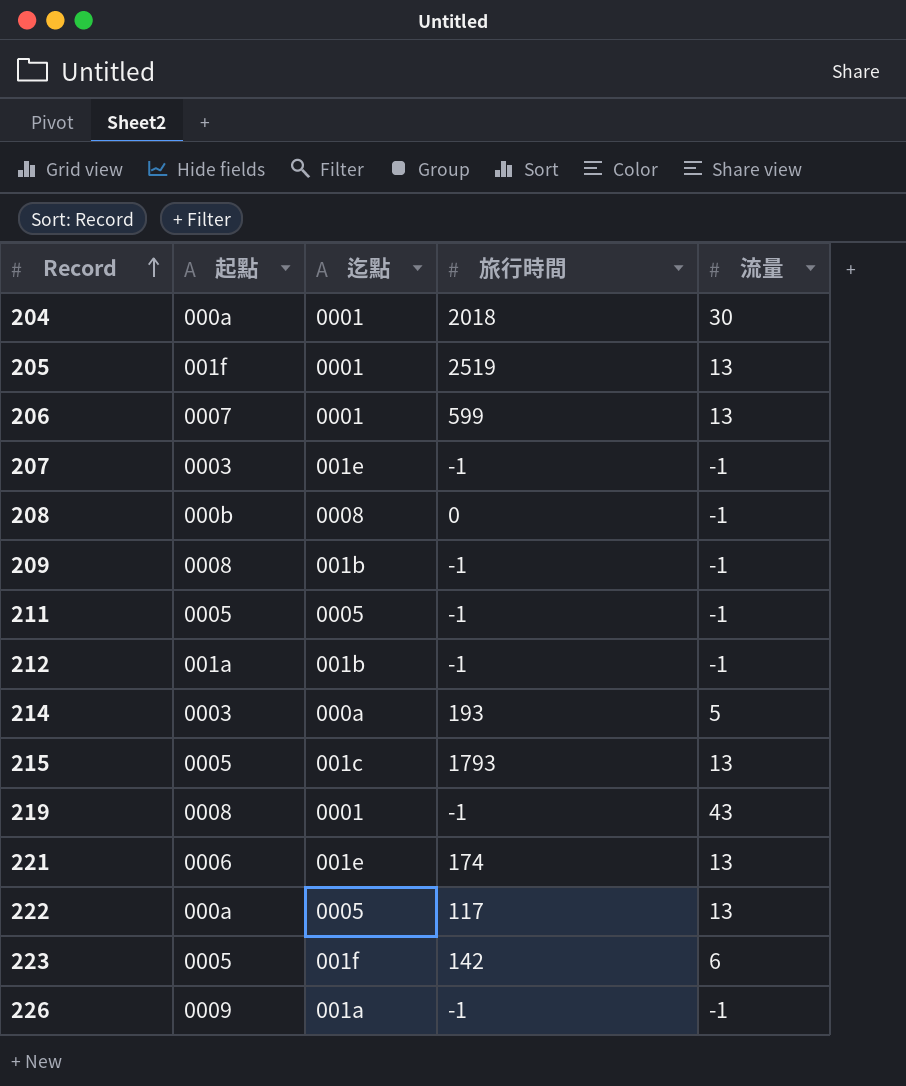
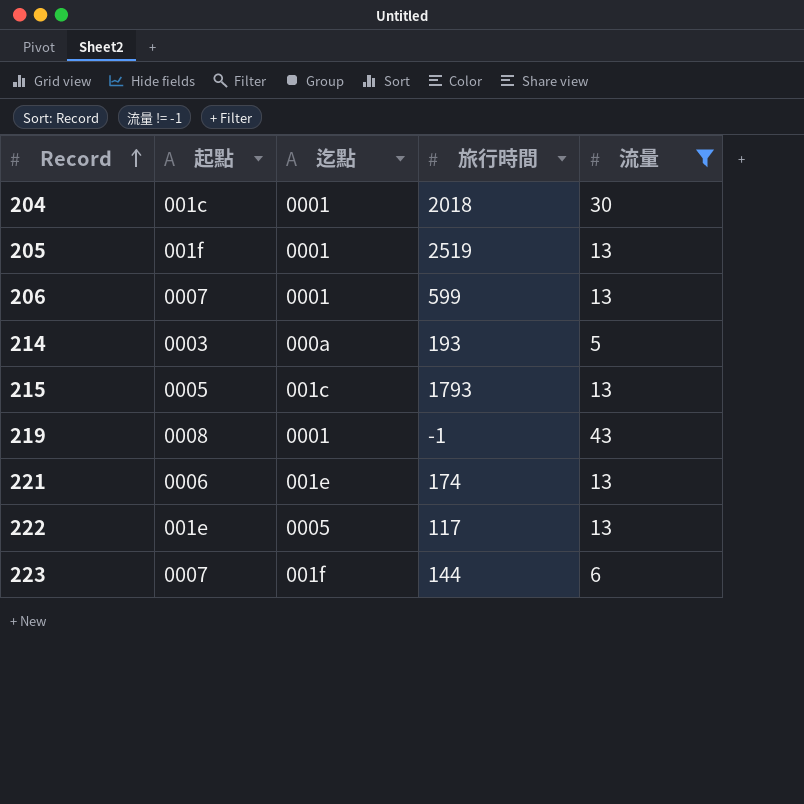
filter: none -> 流量 != -1
204 | 起點: 000a -> 001c
222 | 起點: 000a -> 001e
223 | 起點: 0005 -> 0007
223 | 旅行時間: 142 -> 144

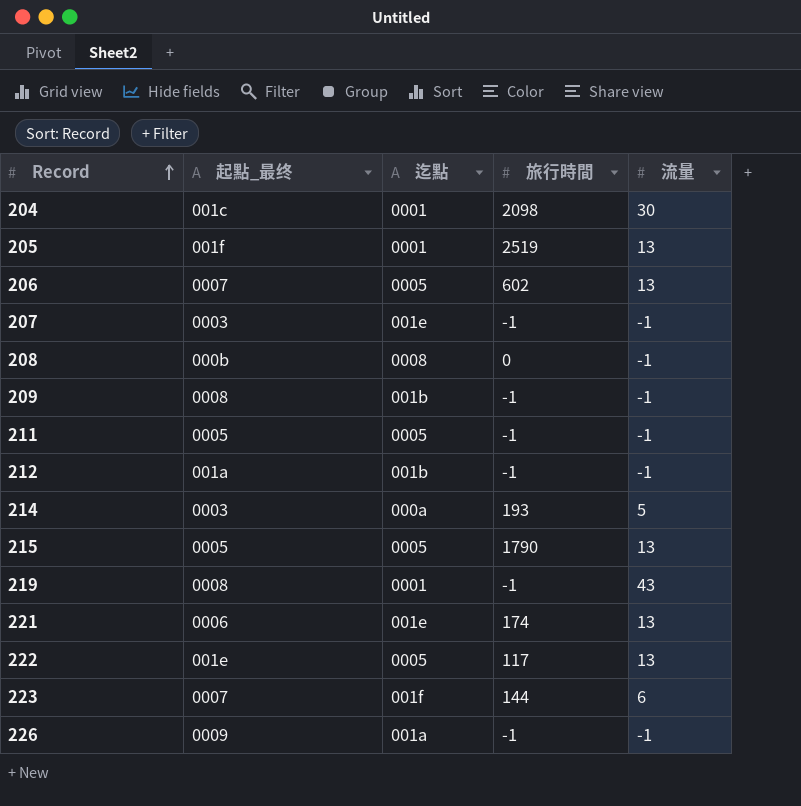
filter: 流量 != -1 -> none
column name: 起點 -> 起點_最终
204 | 旅行時間: 2018 -> 2098
206 | 迄點: 0001 -> 0005
206 | 旅行時間: 599 -> 602
215 | 迄點: 001c -> 0005
215 | 旅行時間: 1793 -> 1790

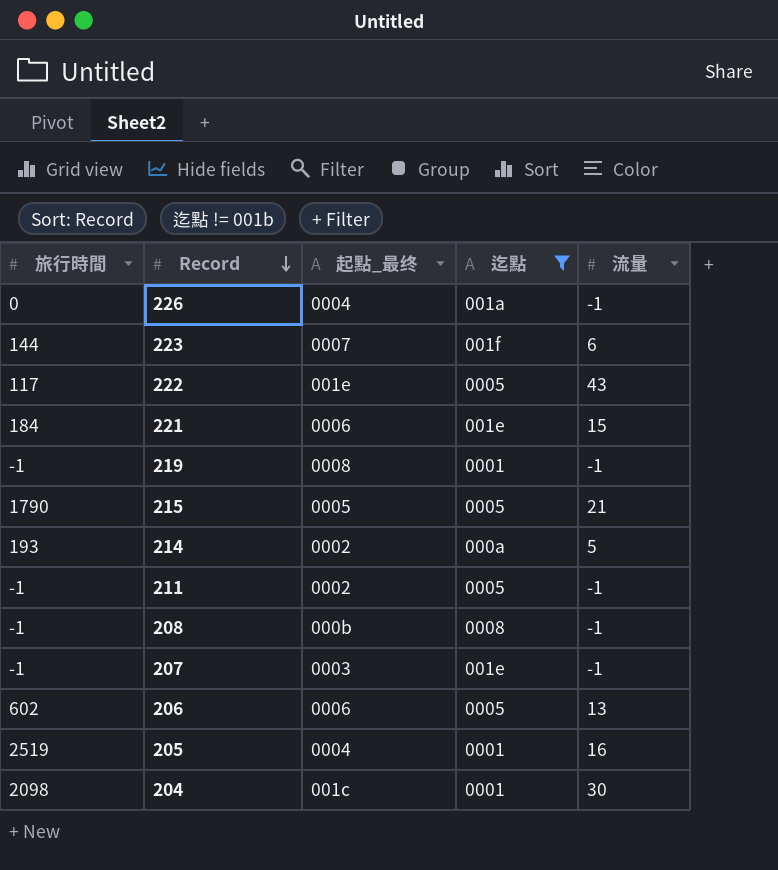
filter: none -> 迄點 != 001b
row order: Record ascending -> Record descending
column 旅行時間 | position: 4 -> 1
226 | 旅行時間: -1 -> 0
226 | 起點_最终: 0009 -> 0004
222 | 流量: 13 -> 43
221 | 旅行時間: 174 -> 184
221 | 流量: 13 -> 15
219 | 流量: 43 -> -1
215 | 流量: 13 -> 21
214 | 起點_最终: 0003 -> 0002
211 | 起點_最终: 0005 -> 0002
208 | 旅行時間: 0 -> -1
206 | 起點_最终: 0007 -> 0006
205 | 起點_最终: 001f -> 0004
205 | 流量: 13 -> 16

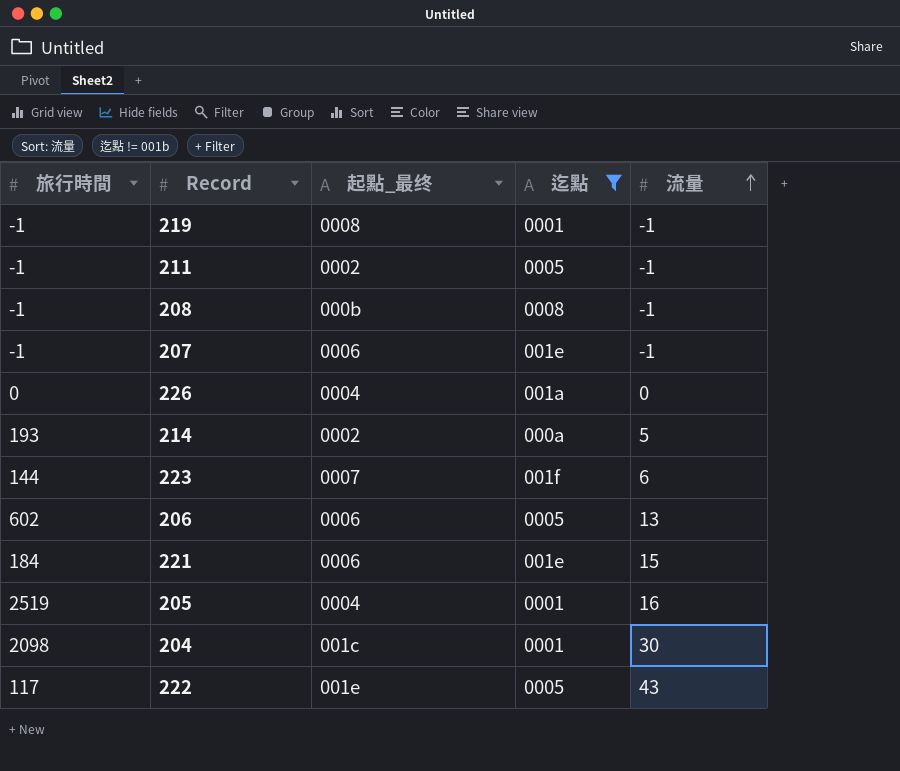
row order: Record descending -> 流量 ascending
row 215: 1790 | 0005 | 0005 | 21 -> none
207 | 起點_最终: 0003 -> 0006
226 | 流量: -1 -> 0

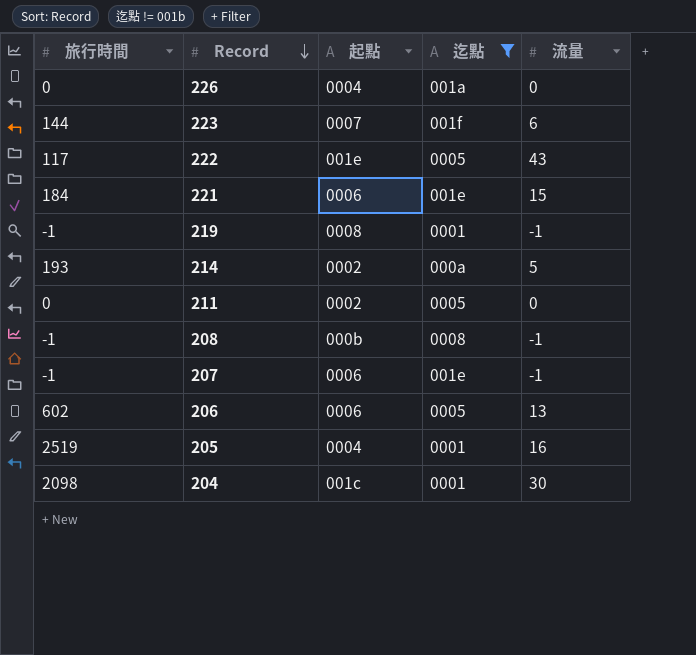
row order: 流量 ascending -> Record descending
column name: 起點_最终 -> 起點
211 | 旅行時間: -1 -> 0
211 | 流量: -1 -> 0

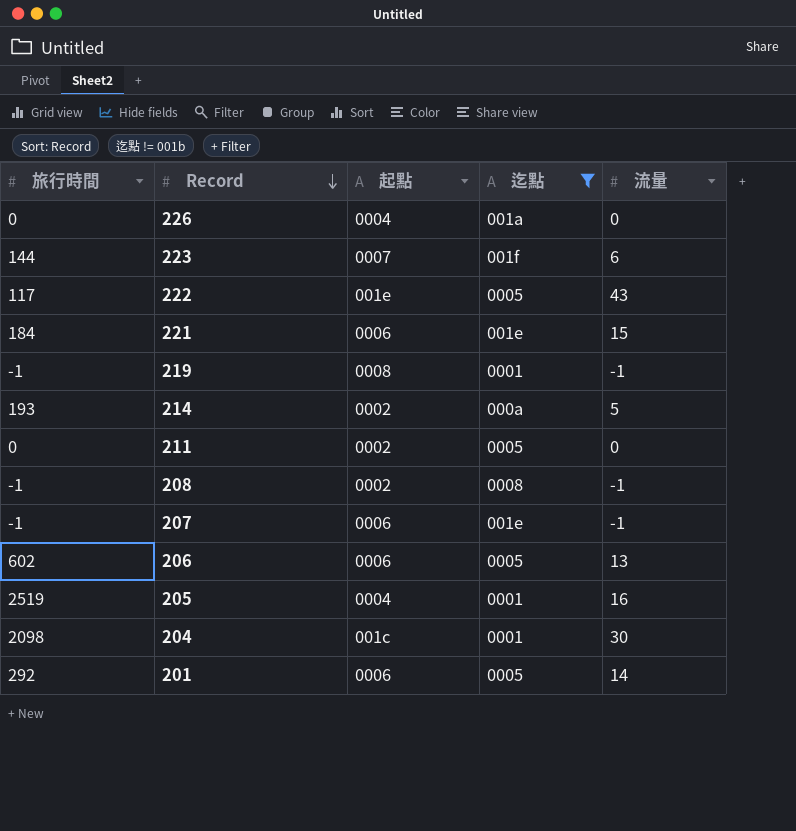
208 | 起點: 000b -> 0002
row 201: none -> 292 | 0006 | 0005 | 14

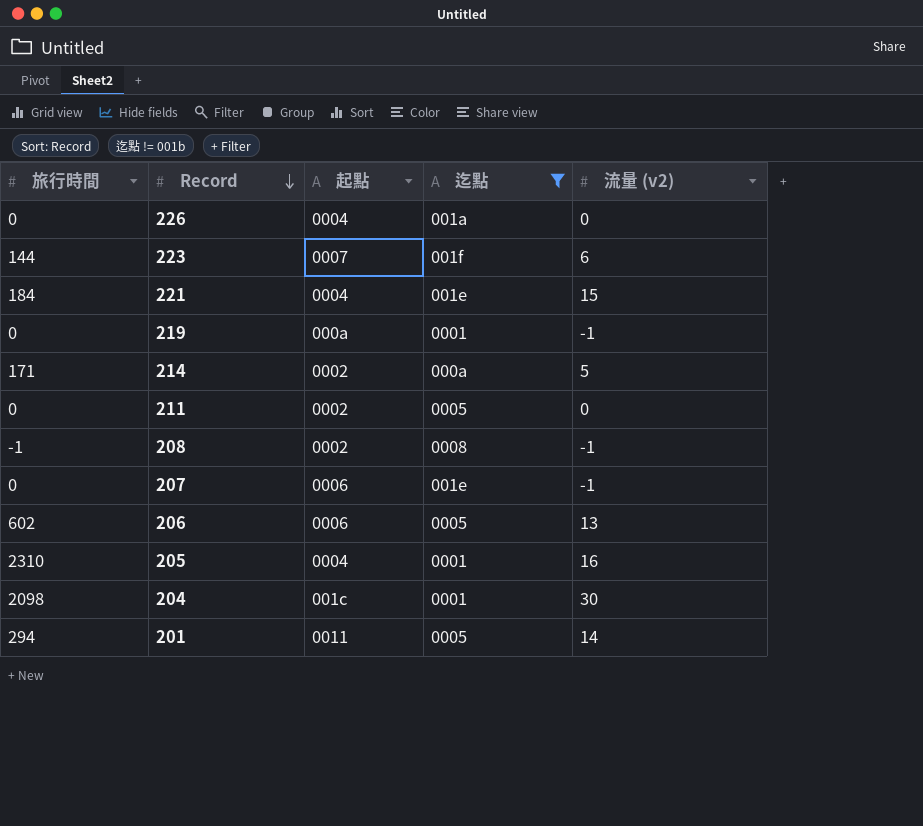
column name: 流量 -> 流量 (v2)
row 222: 117 | 001e | 0005 | 43 -> none
221 | 起點: 0006 -> 0004
219 | 旅行時間: -1 -> 0
219 | 起點: 0008 -> 000a
214 | 旅行時間: 193 -> 171
207 | 旅行時間: -1 -> 0
205 | 旅行時間: 2519 -> 2310
201 | 旅行時間: 292 -> 294
201 | 起點: 0006 -> 0011

